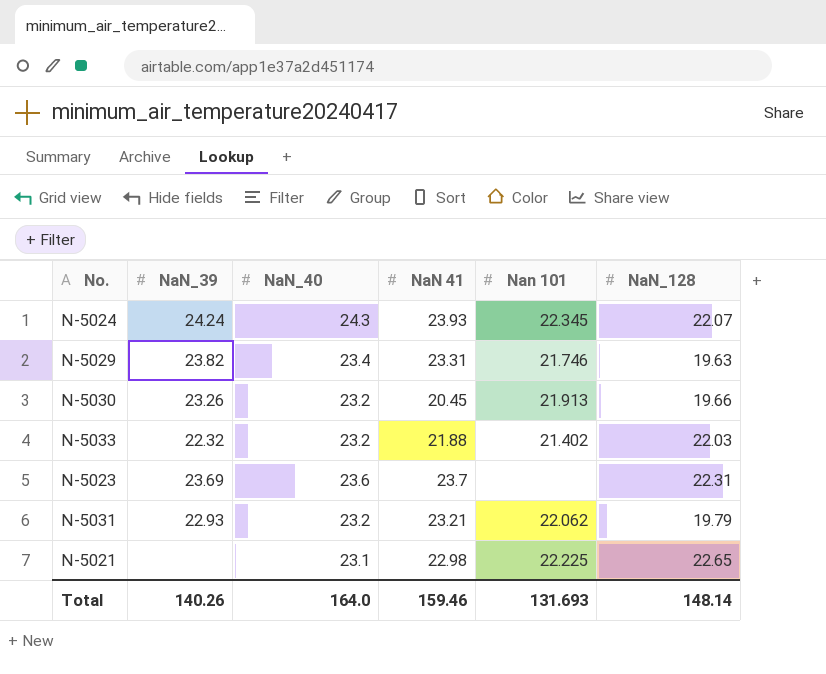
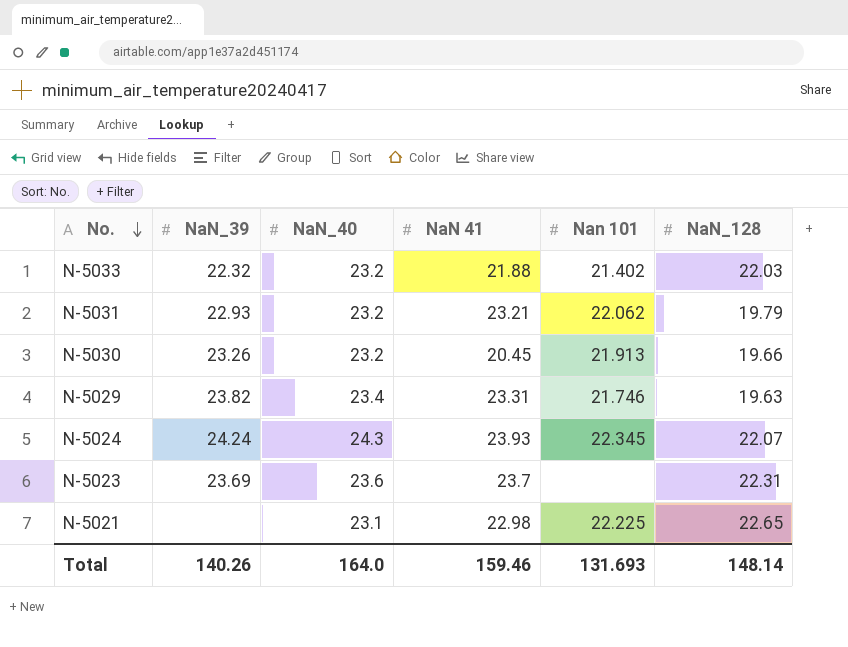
row order: none -> No. descending

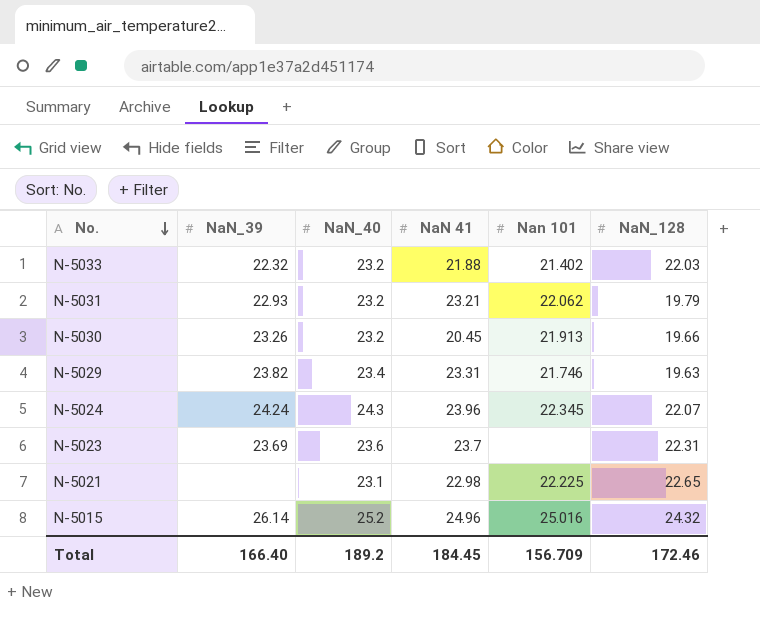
N-5024 | NaN 41: 23.93 -> 23.96
row N-5015: none -> 26.14 | 25.2 | 24.96 | 25.016 | 24.32
Total | NaN_39: 140.26 -> 166.40
Total | NaN_40: 164.0 -> 189.2
Total | NaN 41: 159.46 -> 184.45
Total | Nan 101: 131.693 -> 156.709
Total | NaN_128: 148.14 -> 172.46

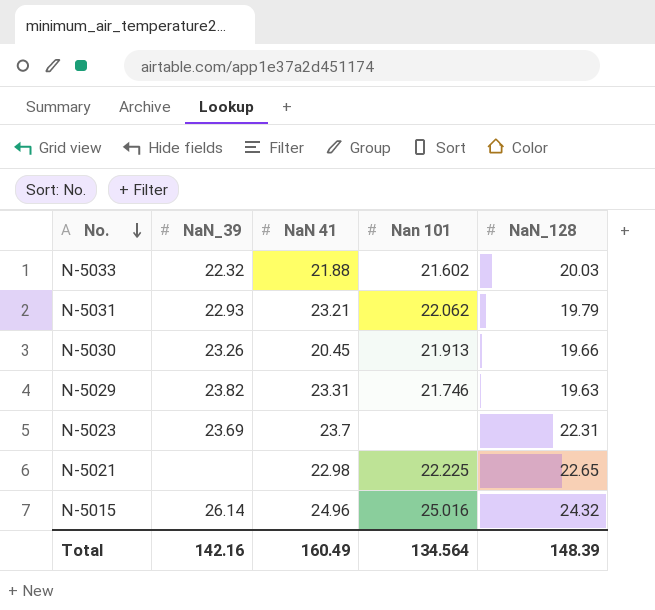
column NaN_40 | position: 3 -> none
row N-5024: 24.24 | 24.3 | 23.96 | 22.345 | 22.07 -> none
N-5033 | Nan 101: 21.402 -> 21.602
N-5033 | NaN_128: 22.03 -> 20.03
Total | NaN_39: 166.40 -> 142.16
Total | NaN 41: 184.45 -> 160.49
Total | Nan 101: 156.709 -> 134.564
Total | NaN_128: 172.46 -> 148.39

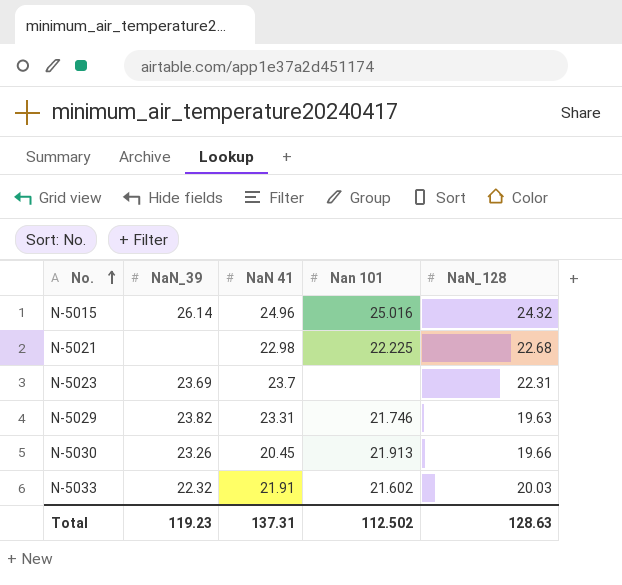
row order: No. descending -> No. ascending
row N-5031: 22.93 | 23.21 | 22.062 | 19.79 -> none
N-5021 | NaN_128: 22.65 -> 22.68
N-5033 | NaN 41: 21.88 -> 21.91
Total | NaN_39: 142.16 -> 119.23
Total | NaN 41: 160.49 -> 137.31
Total | Nan 101: 134.564 -> 112.502
Total | NaN_128: 148.39 -> 128.63

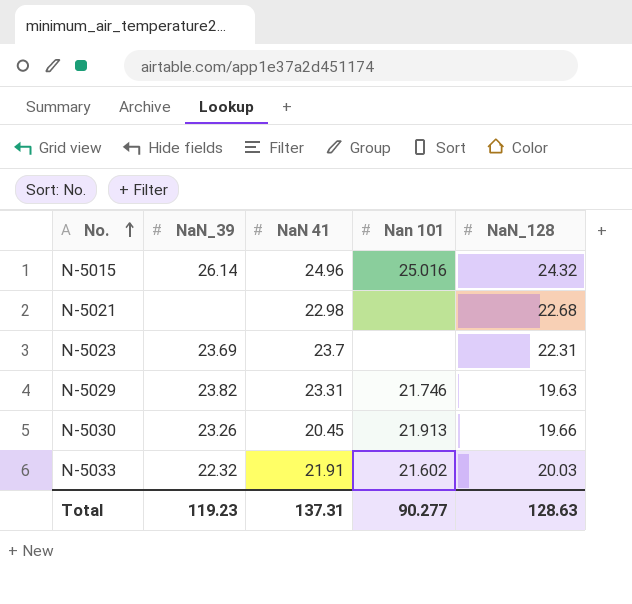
N-5021 | Nan 101: 22.225 -> none
Total | Nan 101: 112.502 -> 90.277

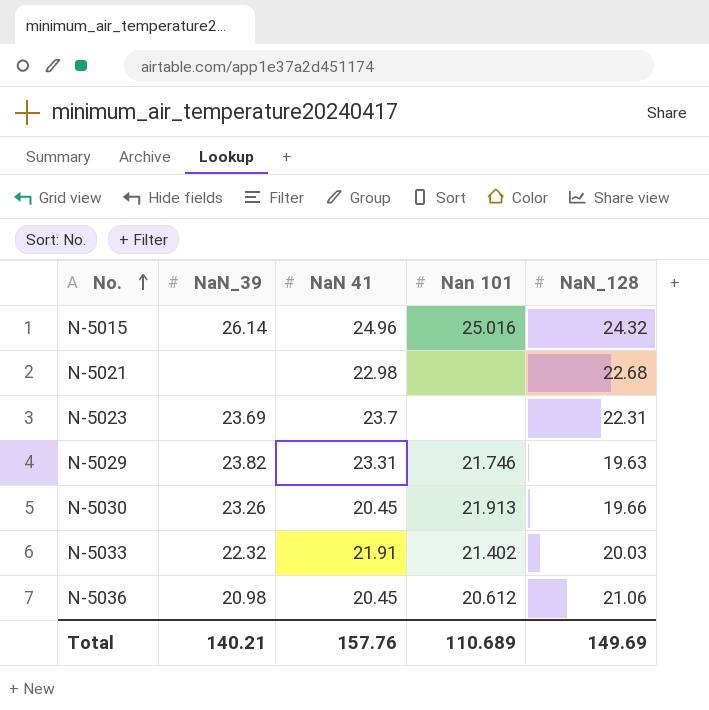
N-5033 | Nan 101: 21.602 -> 21.402
row N-5036: none -> 20.98 | 20.45 | 20.612 | 21.06
Total | NaN_39: 119.23 -> 140.21
Total | NaN 41: 137.31 -> 157.76
Total | Nan 101: 90.277 -> 110.689
Total | NaN_128: 128.63 -> 149.69

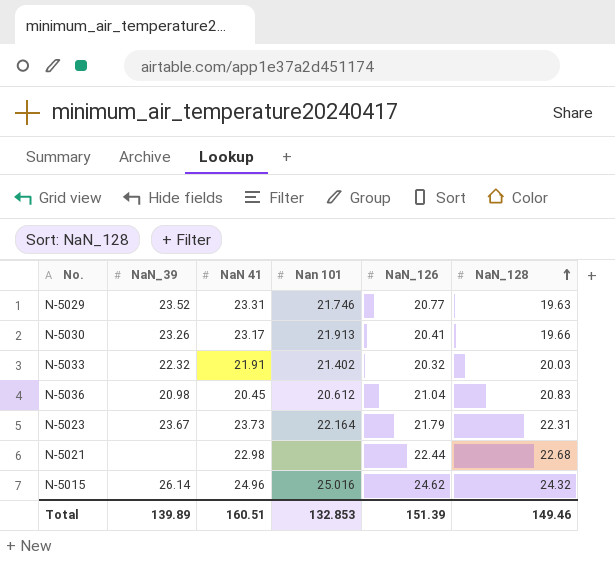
row order: No. ascending -> NaN_128 ascending
column NaN_126 | position: none -> 5
N-5029 | NaN_39: 23.82 -> 23.52
N-5030 | NaN 41: 20.45 -> 23.17
N-5036 | NaN_128: 21.06 -> 20.83
N-5023 | NaN_39: 23.69 -> 23.67
N-5023 | NaN 41: 23.7 -> 23.73
N-5023 | Nan 101: none -> 22.164
Total | NaN_39: 140.21 -> 139.89
Total | NaN 41: 157.76 -> 160.51
Total | Nan 101: 110.689 -> 132.853
Total | NaN_128: 149.69 -> 149.46

